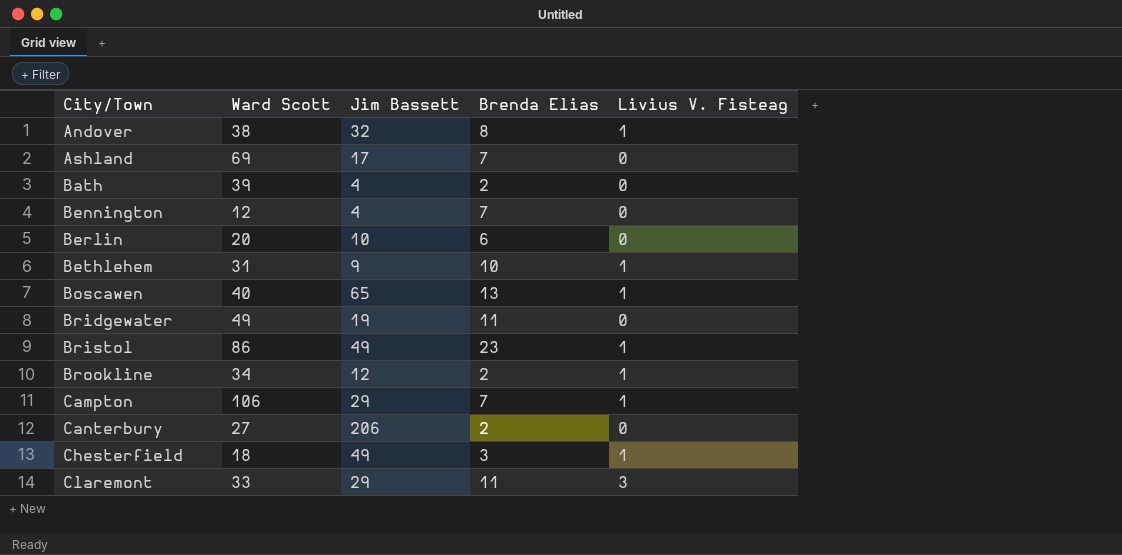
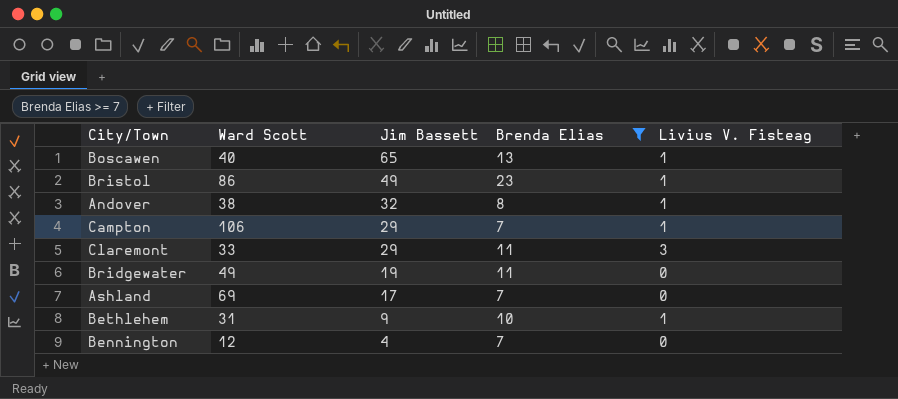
filter: none -> Brenda Elias >= 7
row order: City/Town ascending -> Jim Bassett descending

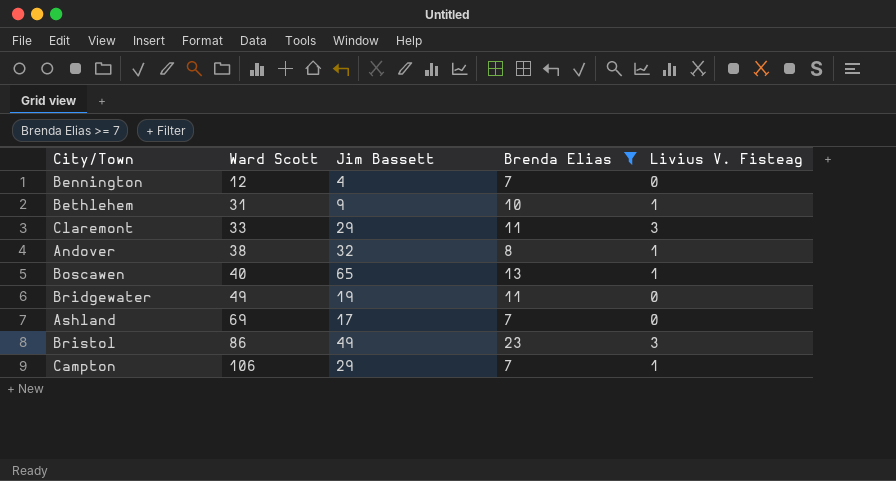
row order: Jim Bassett descending -> Ward Scott ascending
Bristol | Livius V. Fisteag: 1 -> 3

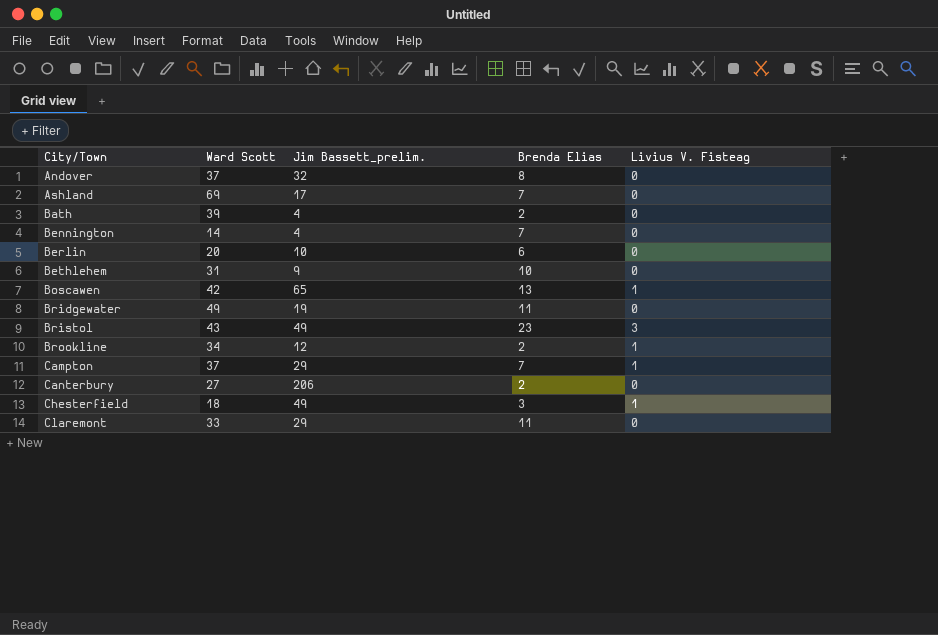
filter: Brenda Elias >= 7 -> none
row order: Ward Scott ascending -> City/Town ascending
column name: Jim Bassett -> Jim Bassett_prelim.
Andover | Ward Scott: 38 -> 37
Andover | Livius V. Fisteag: 1 -> 0
Bennington | Ward Scott: 12 -> 14
Bethlehem | Livius V. Fisteag: 1 -> 0
Boscawen | Ward Scott: 40 -> 42
Bristol | Ward Scott: 86 -> 43
Campton | Ward Scott: 106 -> 37
Claremont | Livius V. Fisteag: 3 -> 0

